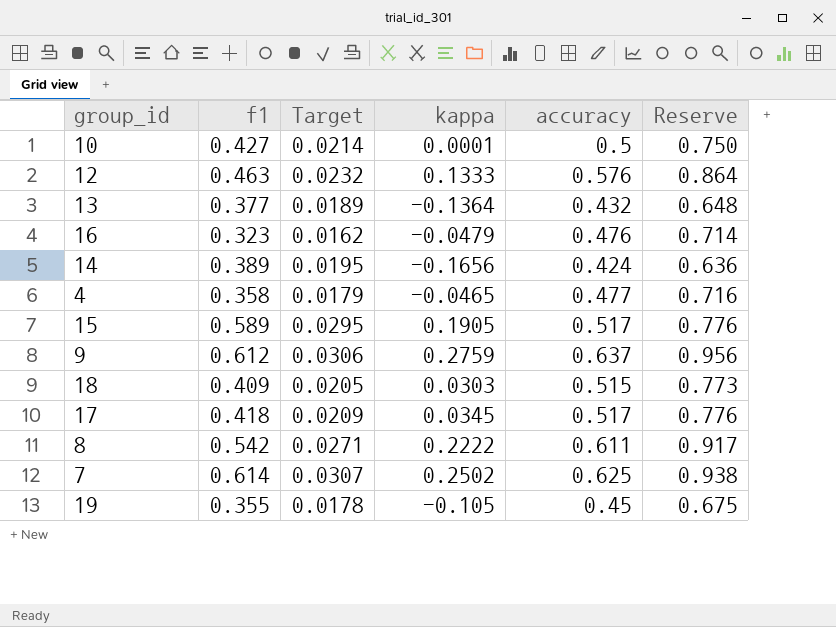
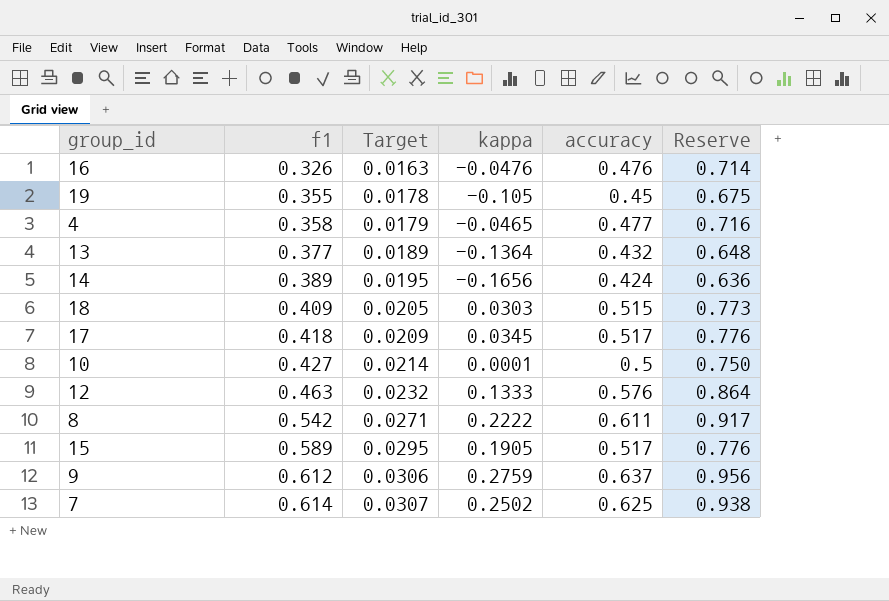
row order: none -> f1 ascending
16 | f1: 0.323 -> 0.326
16 | Target: 0.0162 -> 0.0163
16 | kappa: -0.0479 -> -0.0476

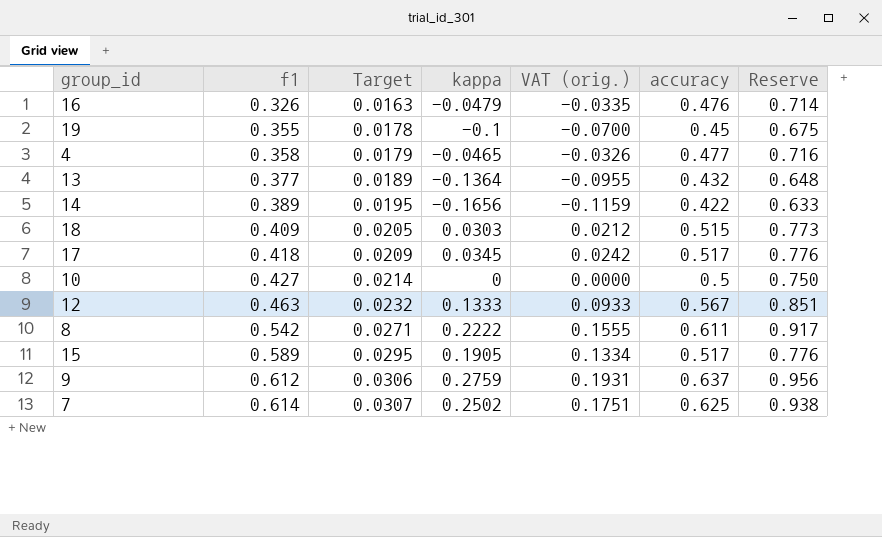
column VAT (orig.) | formula: none -> [kappa] * 0.7
16 | kappa: -0.0476 -> -0.0479
19 | kappa: -0.105 -> -0.1
14 | accuracy: 0.424 -> 0.422
14 | Reserve: 0.636 -> 0.633
10 | kappa: 0.0001 -> 0
12 | accuracy: 0.576 -> 0.567
12 | Reserve: 0.864 -> 0.851

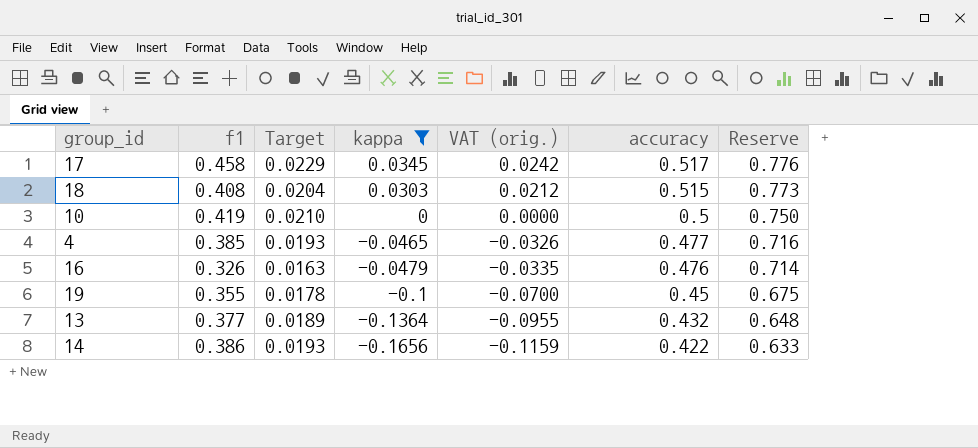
filter: none -> kappa <= 0.0345
row order: f1 ascending -> kappa descending
17 | f1: 0.418 -> 0.458
17 | Target: 0.0209 -> 0.0229
18 | f1: 0.409 -> 0.408
18 | Target: 0.0205 -> 0.0204
10 | f1: 0.427 -> 0.419
10 | Target: 0.0214 -> 0.0210
4 | f1: 0.358 -> 0.385
4 | Target: 0.0179 -> 0.0193
14 | f1: 0.389 -> 0.386
14 | Target: 0.0195 -> 0.0193

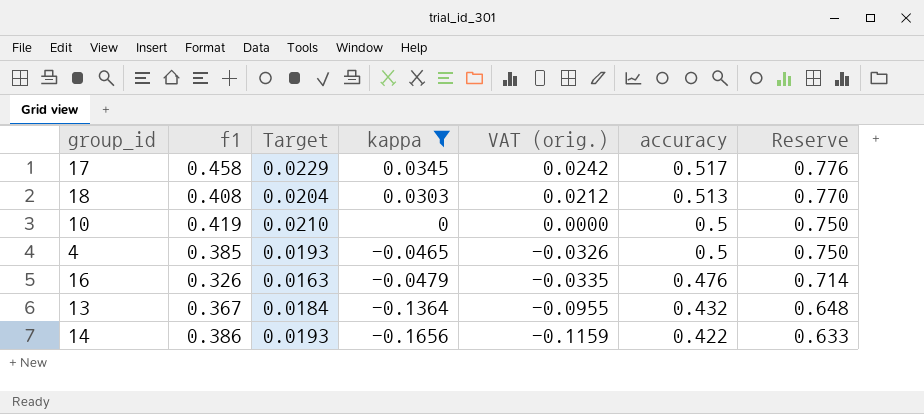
row 19: 0.355 | 0.0178 | -0.1 | -0.0700 | 0.45 | 0.675 -> none
18 | accuracy: 0.515 -> 0.513
18 | Reserve: 0.773 -> 0.770
4 | accuracy: 0.477 -> 0.5
4 | Reserve: 0.716 -> 0.750
13 | f1: 0.377 -> 0.367
13 | Target: 0.0189 -> 0.0184

